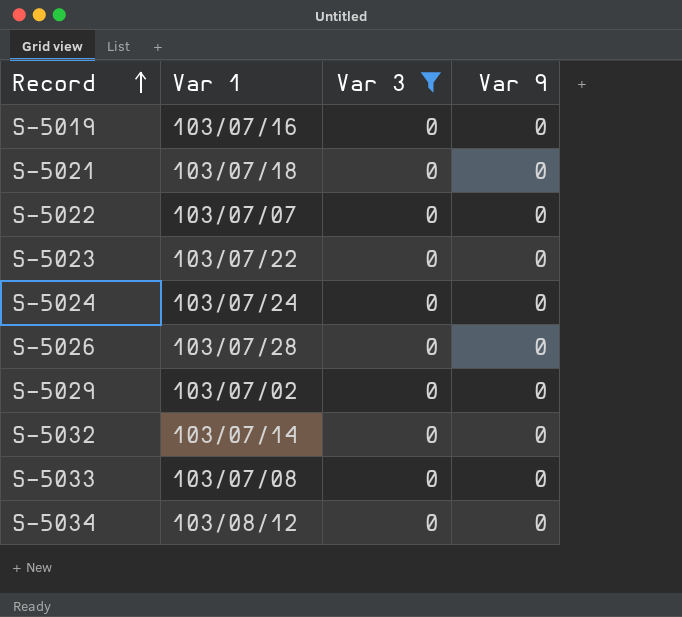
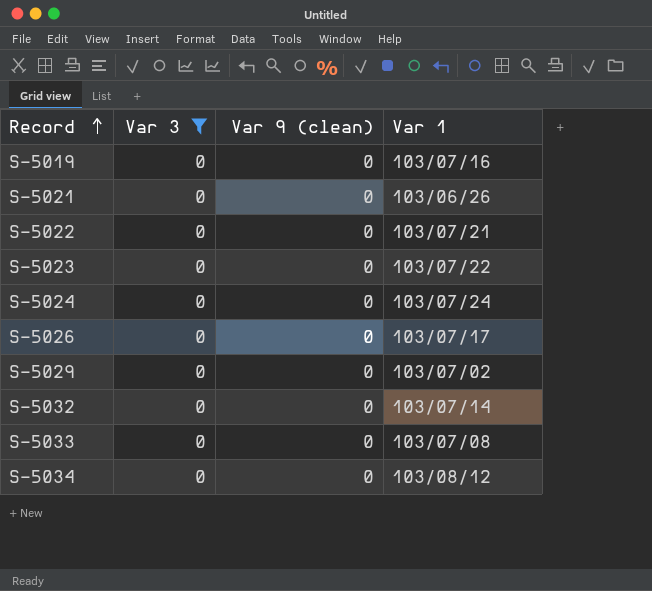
column name: Var 9 -> Var 9 (clean)
column Var 1 | position: 2 -> 4
S-5021 | Var 1: 103/07/18 -> 103/06/26
S-5022 | Var 1: 103/07/07 -> 103/07/21
S-5026 | Var 1: 103/07/28 -> 103/07/17

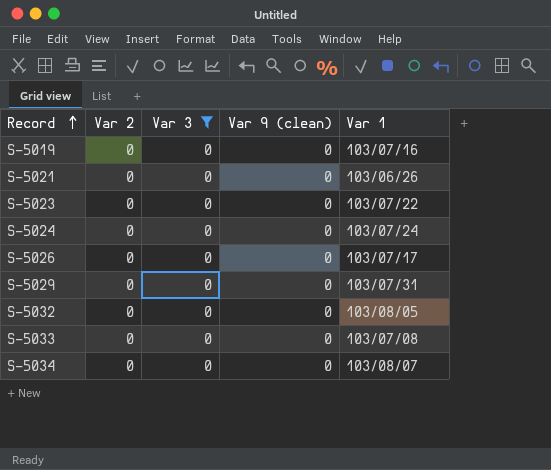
column Var 2 | position: none -> 2
row S-5022: 0 | 0 | 103/07/21 -> none
S-5029 | Var 1: 103/07/02 -> 103/07/31
S-5032 | Var 1: 103/07/14 -> 103/08/05
S-5034 | Var 1: 103/08/12 -> 103/08/07

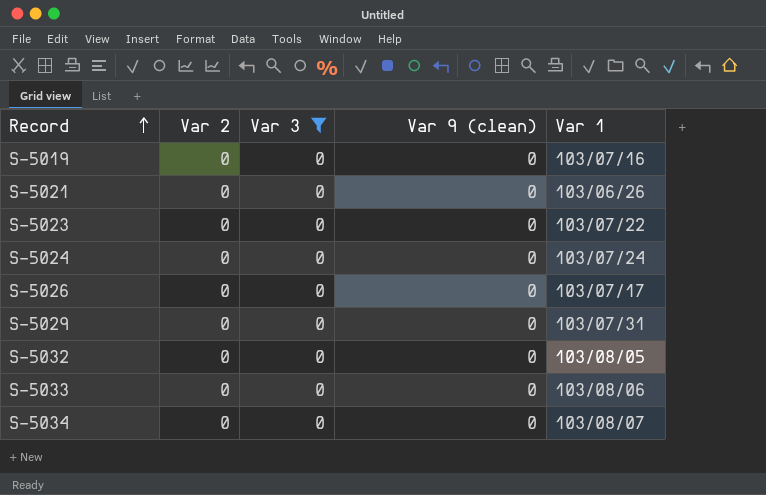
S-5033 | Var 1: 103/07/08 -> 103/08/06

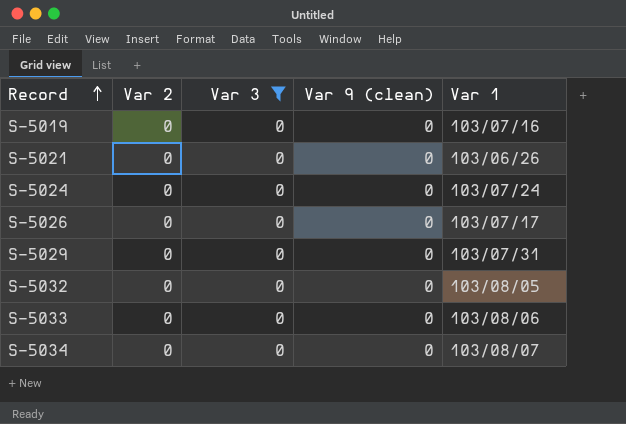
row S-5023: 0 | 0 | 0 | 103/07/22 -> none

